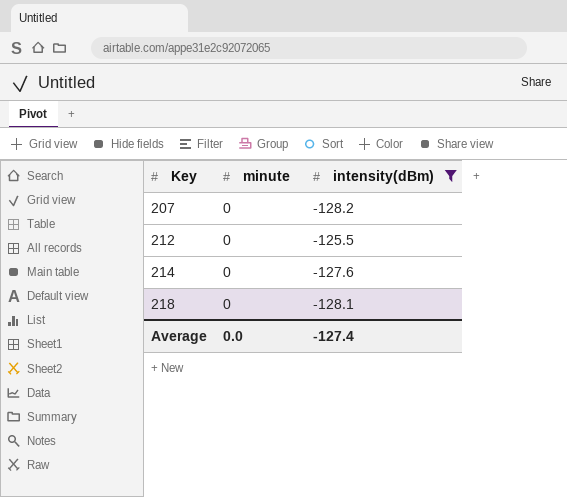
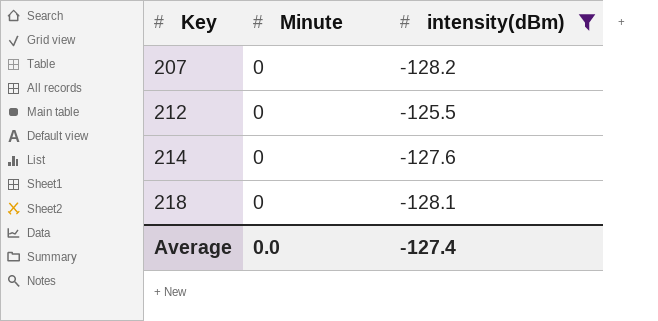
column name: minute -> Minute

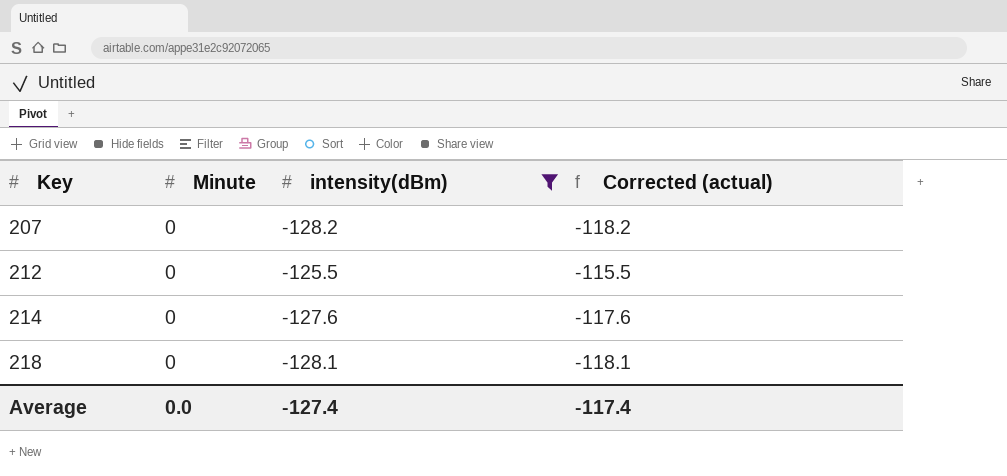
column Corrected (actual) | formula: none -> [intensity(dBm)] + 10

